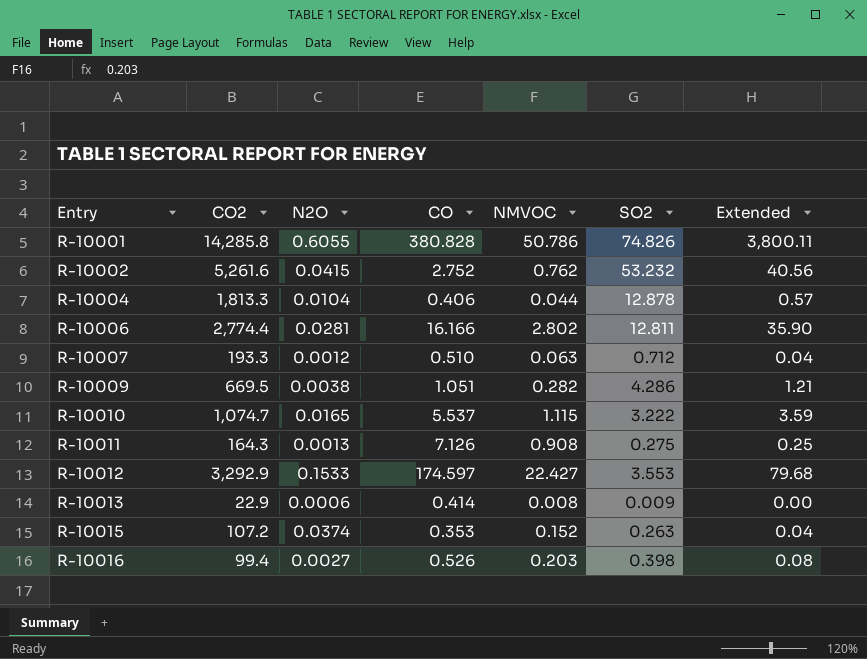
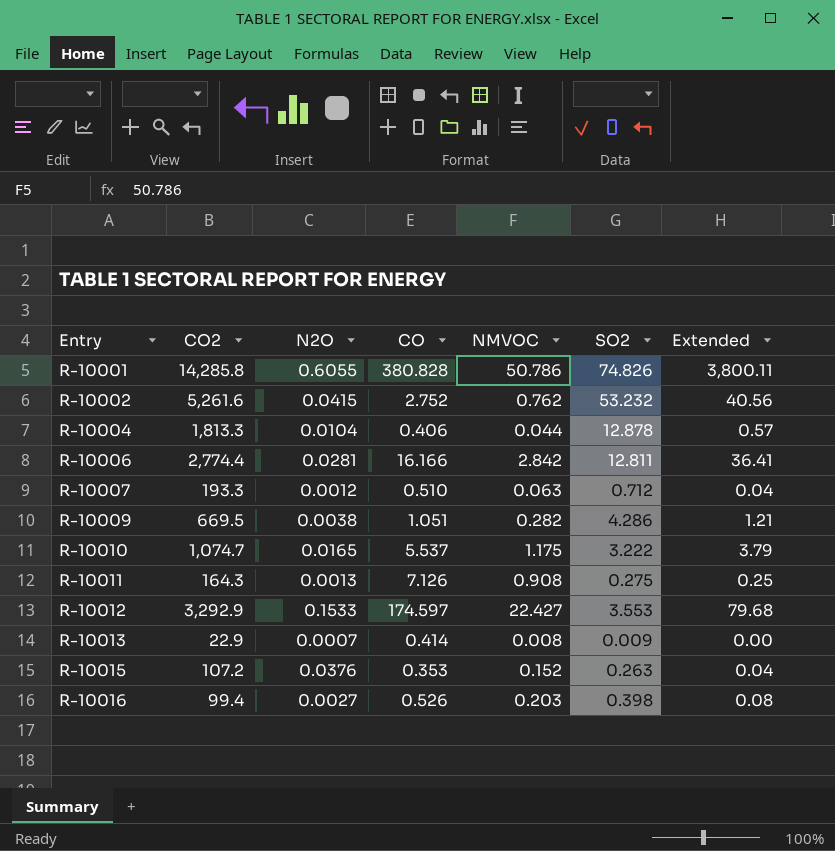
R-10006 | NMVOC: 2.802 -> 2.842
R-10006 | Extended: 35.90 -> 36.41
R-10010 | NMVOC: 1.115 -> 1.175
R-10010 | Extended: 3.59 -> 3.79
R-10013 | N2O: 0.0006 -> 0.0007
R-10015 | N2O: 0.0374 -> 0.0376

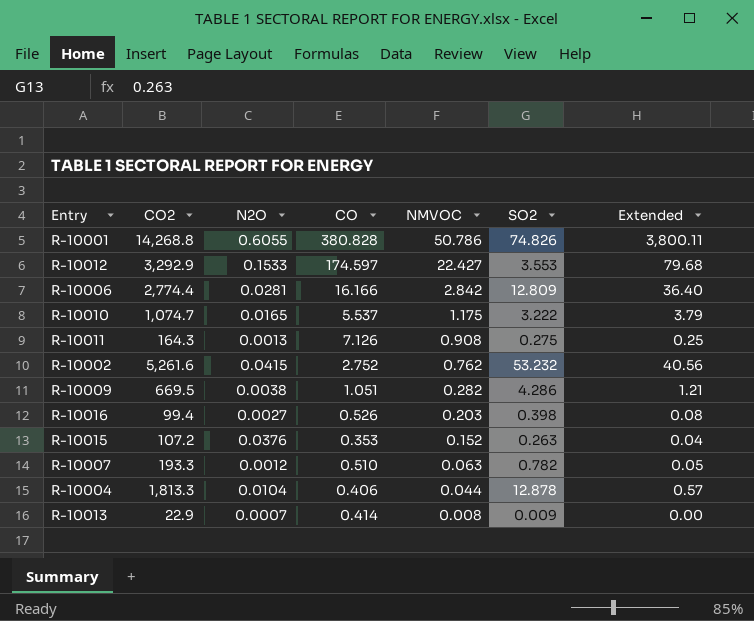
row order: Entry ascending -> NMVOC descending
R-10001 | CO2: 14,285.8 -> 14,268.8
R-10006 | SO2: 12.811 -> 12.809
R-10006 | Extended: 36.41 -> 36.40
R-10007 | SO2: 0.712 -> 0.782
R-10007 | Extended: 0.04 -> 0.05

